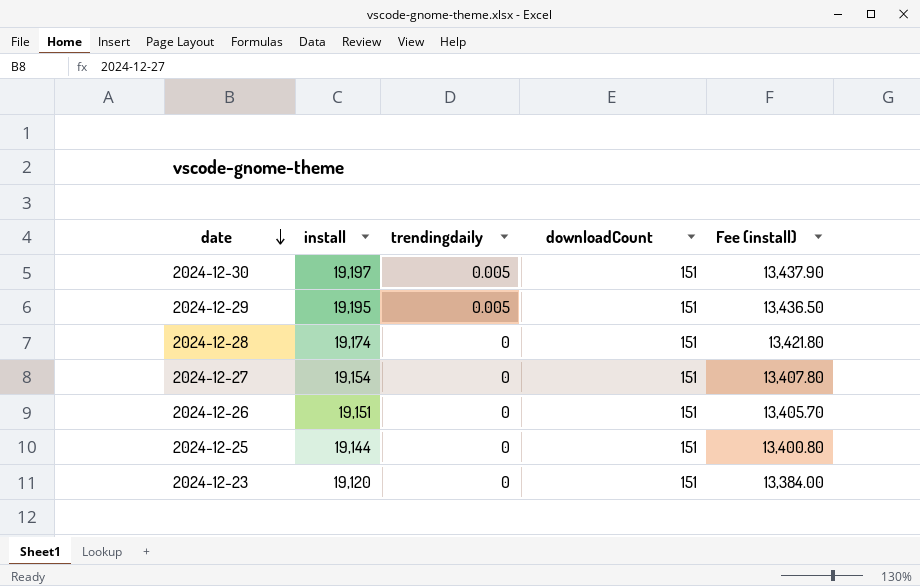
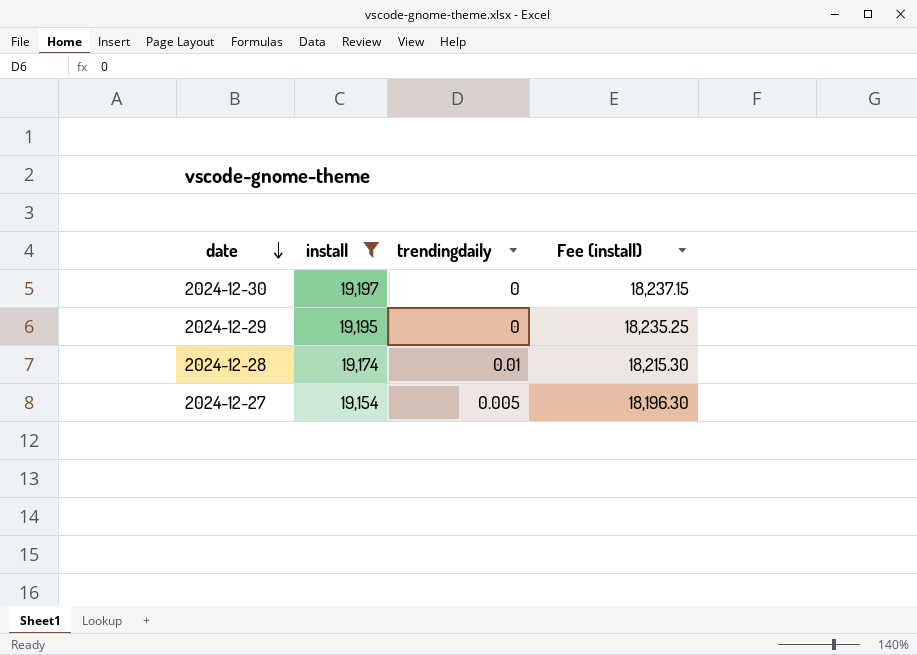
filter: none -> install >= 19,154
column downloadCount | position: 4 -> none
column Fee (install) | formula: [install] * 0.7 -> [install] * 0.95
2024-12-30 | trendingdaily: 0.005 -> 0
2024-12-29 | trendingdaily: 0.005 -> 0
2024-12-28 | trendingdaily: 0 -> 0.01
2024-12-27 | trendingdaily: 0 -> 0.005

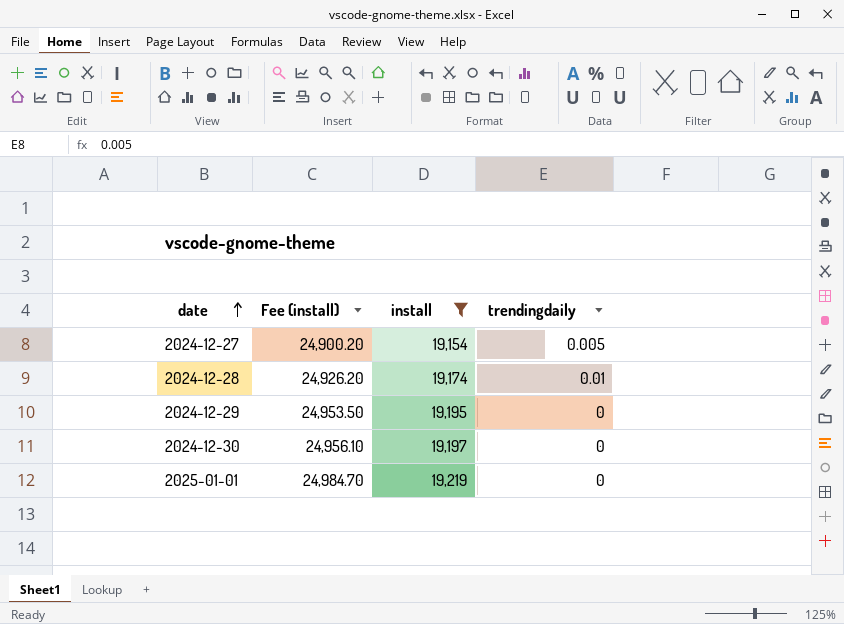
row order: date descending -> date ascending
column Fee (install) | formula: [install] * 0.95 -> [install] * 1.3
column Fee (install) | position: 4 -> 2
row 2025-01-01: none -> 24,984.70 | 19,219 | 0

